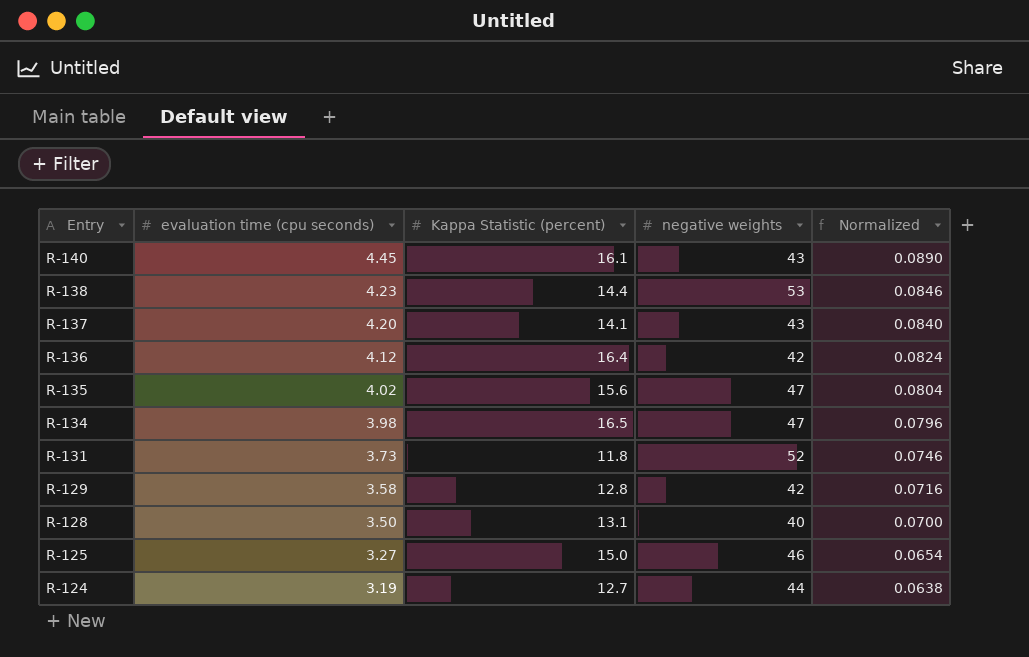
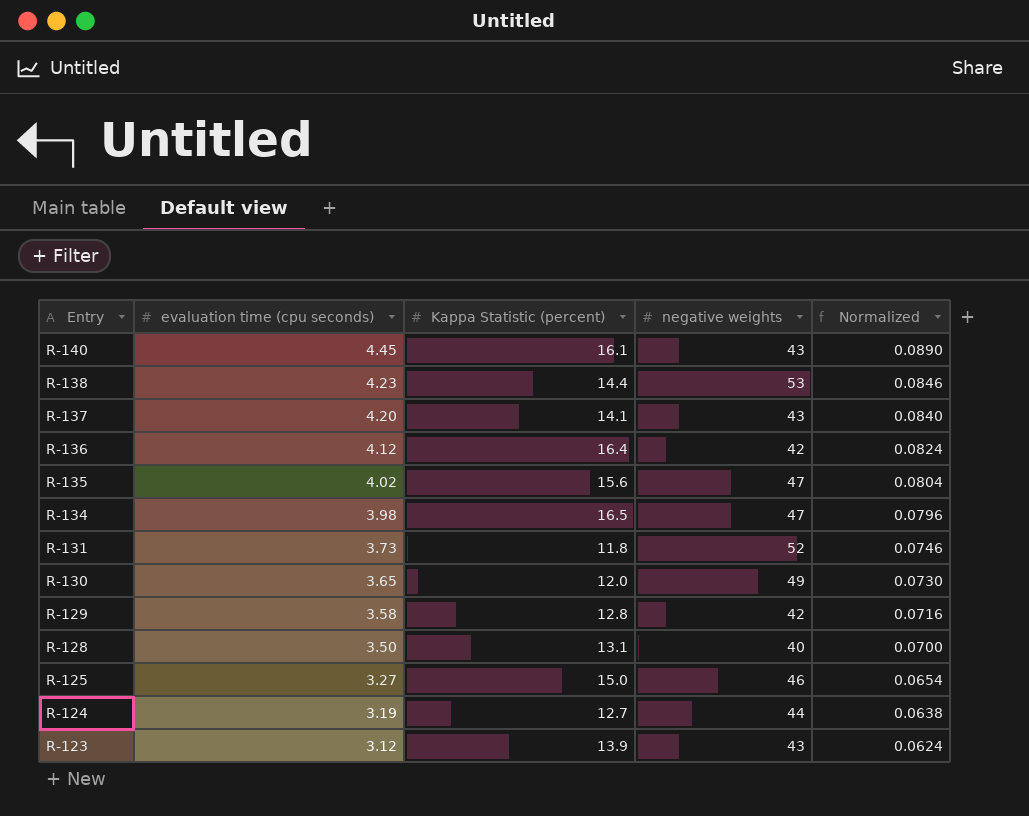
row R-130: none -> 3.65 | 12.0 | 49 | 0.0730
row R-123: none -> 3.12 | 13.9 | 43 | 0.0624

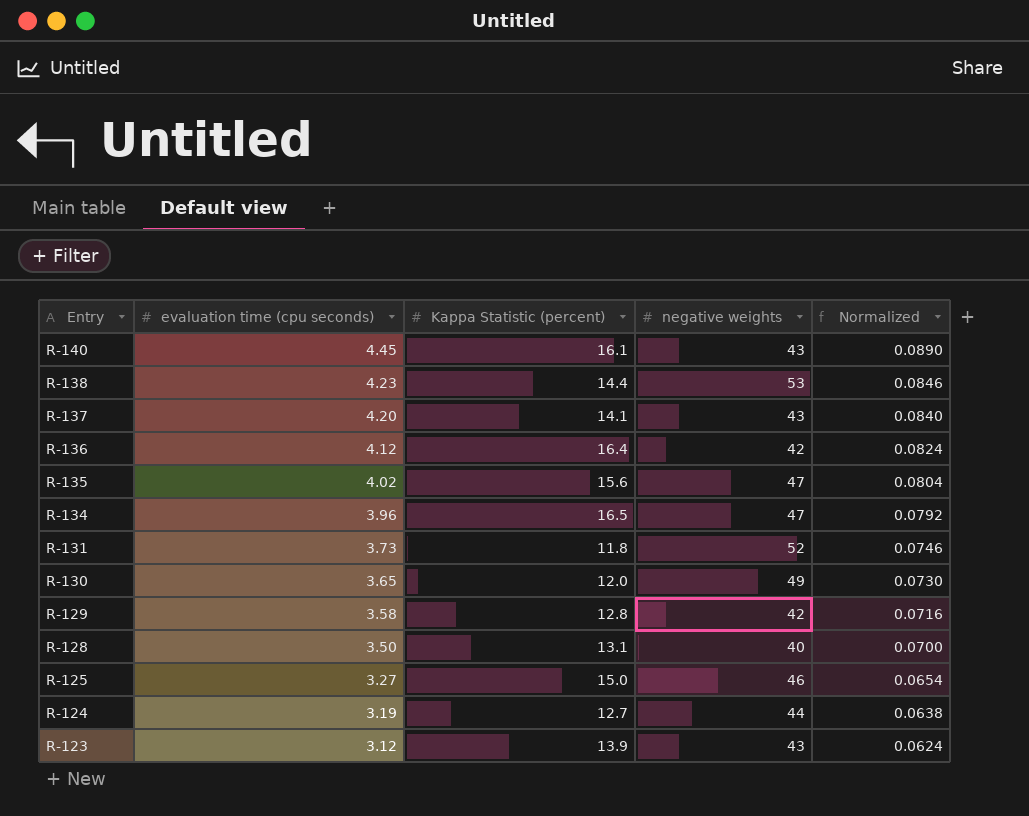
R-134 | evaluation time (cpu seconds): 3.98 -> 3.96
R-134 | Normalized: 0.0796 -> 0.0792

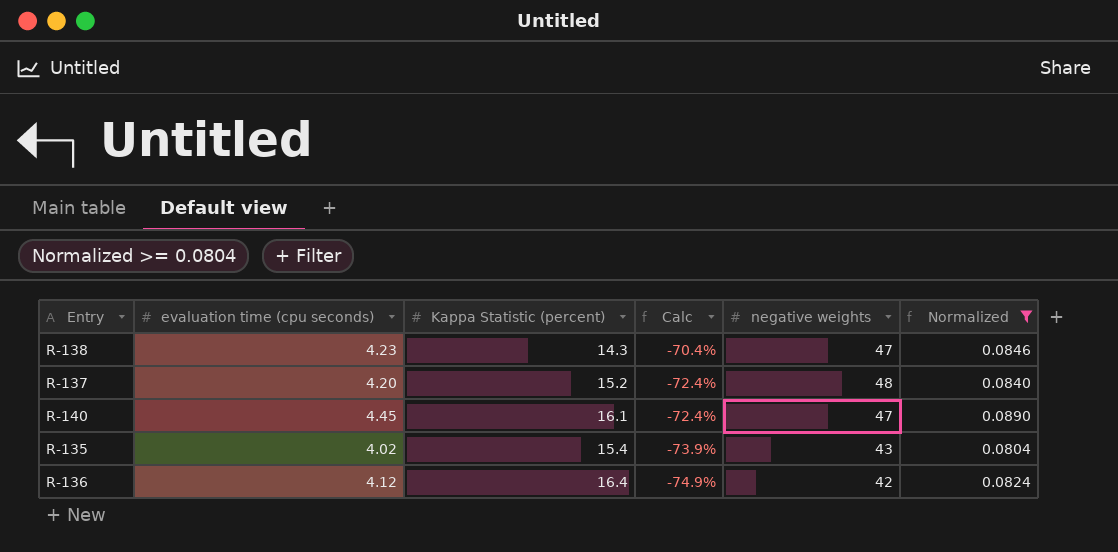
filter: none -> Normalized >= 0.0804
row order: Entry descending -> Calc descending
column Calc | formula: none -> ([evaluation time (cpu seconds)] - [Kappa Statistic (percent)]) / [Kappa Statistic (percent)]
R-138 | Kappa Statistic (percent): 14.4 -> 14.3
R-138 | negative weights: 53 -> 47
R-137 | Kappa Statistic (percent): 14.1 -> 15.2
R-137 | negative weights: 43 -> 48
R-140 | negative weights: 43 -> 47
R-135 | Kappa Statistic (percent): 15.6 -> 15.4
R-135 | negative weights: 47 -> 43

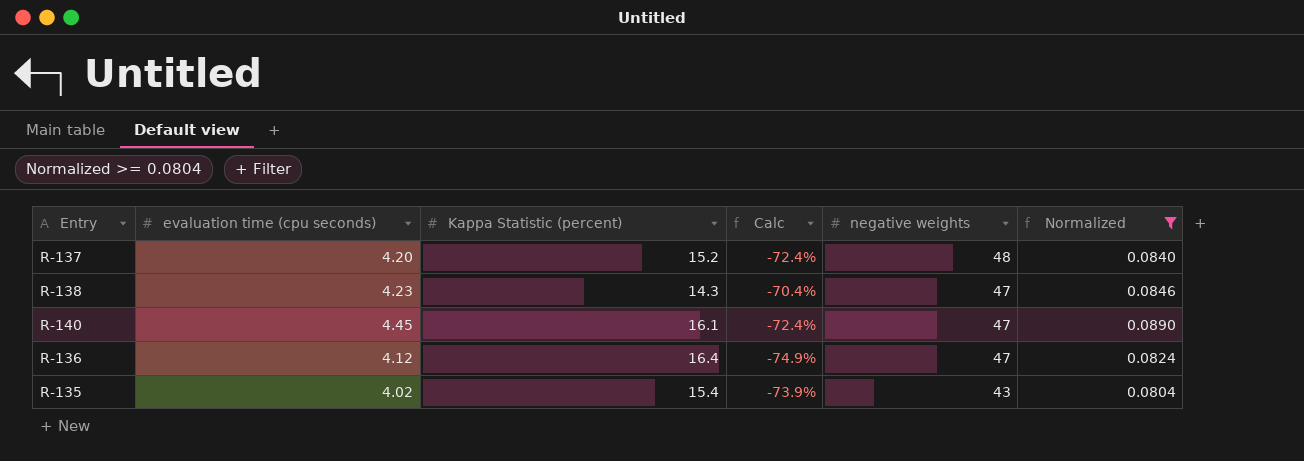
row order: Calc descending -> negative weights descending
R-136 | negative weights: 42 -> 47

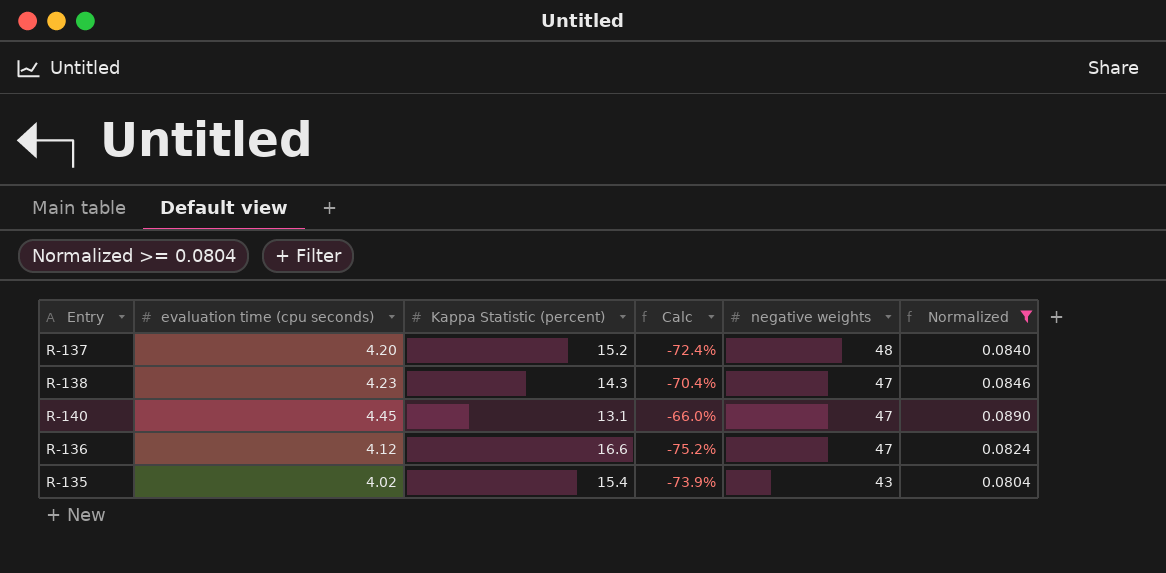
R-140 | Kappa Statistic (percent): 16.1 -> 13.1
R-140 | Calc: -72.4% -> -66.0%
R-136 | Kappa Statistic (percent): 16.4 -> 16.6
R-136 | Calc: -74.9% -> -75.2%

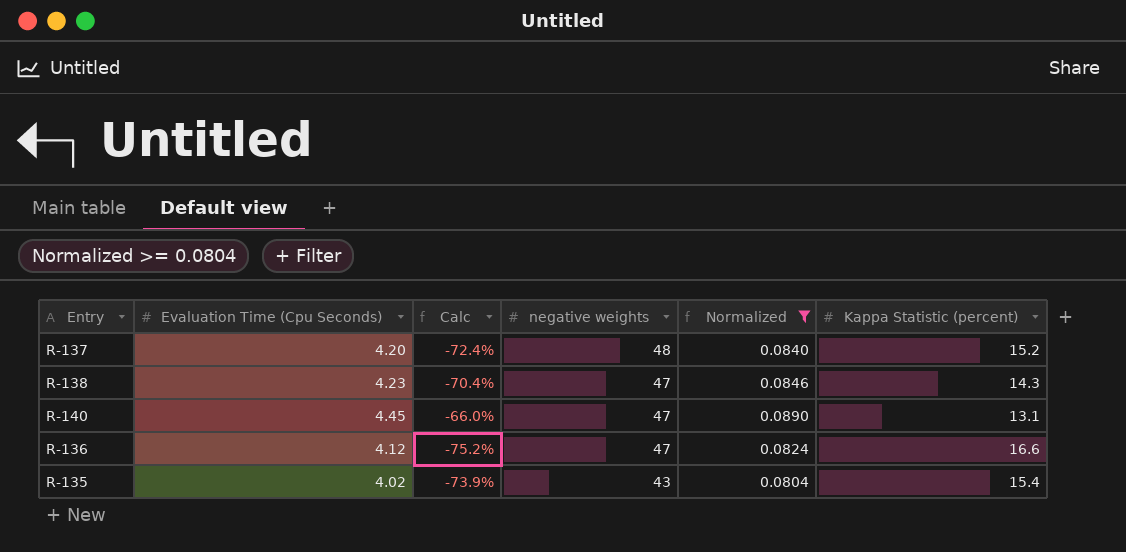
column name: evaluation time (cpu seconds) -> Evaluation Time (Cpu Seconds)
column Kappa Statistic (percent) | position: 3 -> 6

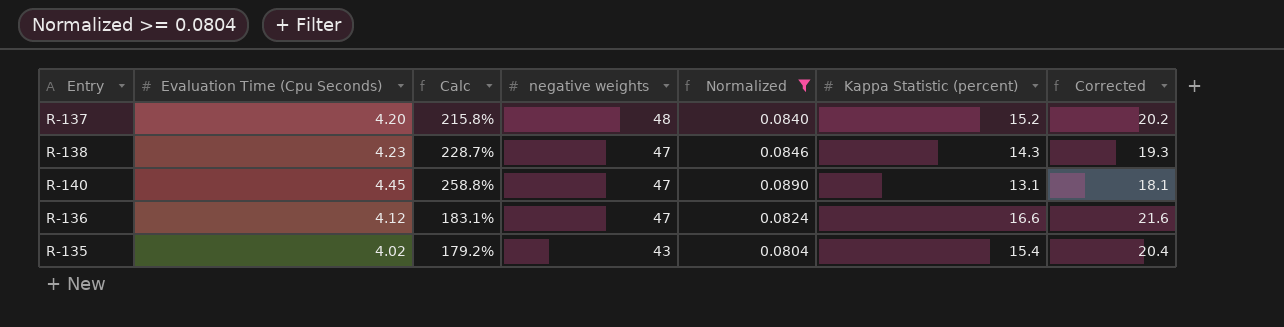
column Calc | formula: ([Evaluation Time (Cpu Seconds)] - [Kappa Statistic (percent)]) / [Kappa Statistic (percent)] -> ([negative weights] - [Kappa Statistic (percent)]) / [Kappa Statistic (percent)]
column Corrected | formula: none -> [Kappa Statistic (percent)] + 5

